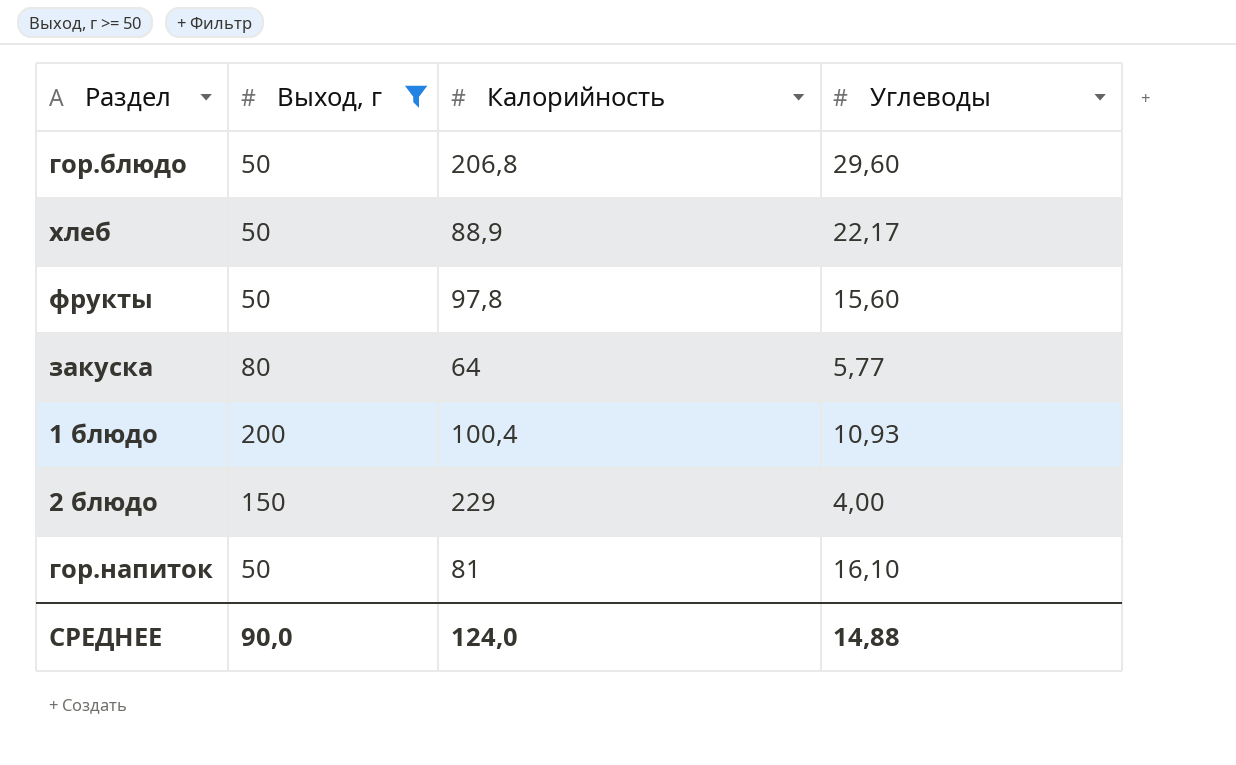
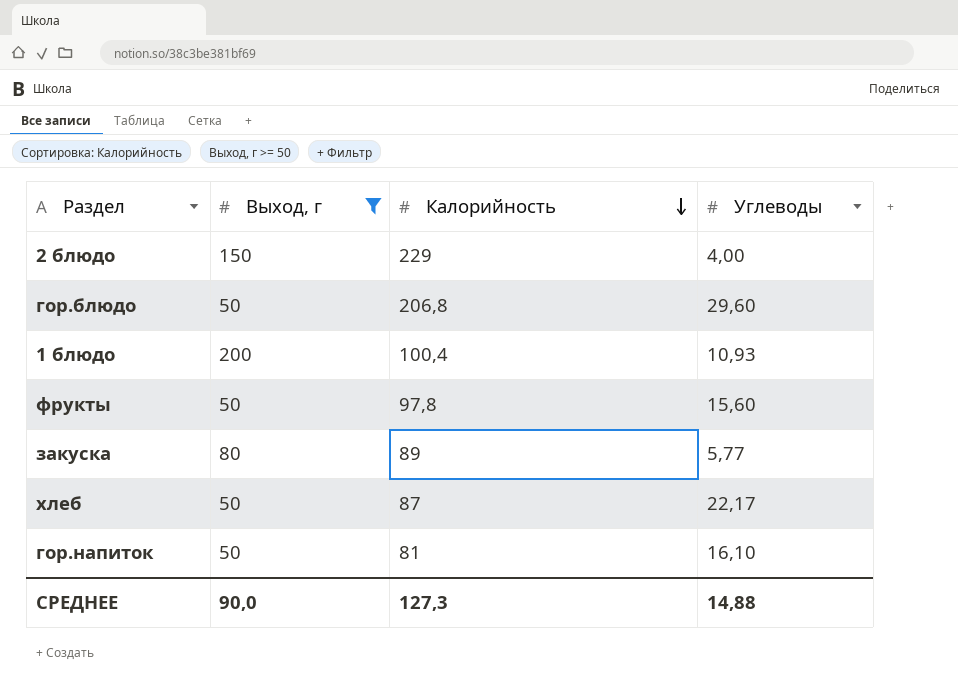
row order: none -> Калорийность descending
закуска | Калорийность: 64 -> 89
хлеб | Калорийность: 88,9 -> 87
СРЕДНЕЕ | Калорийность: 124,0 -> 127,3

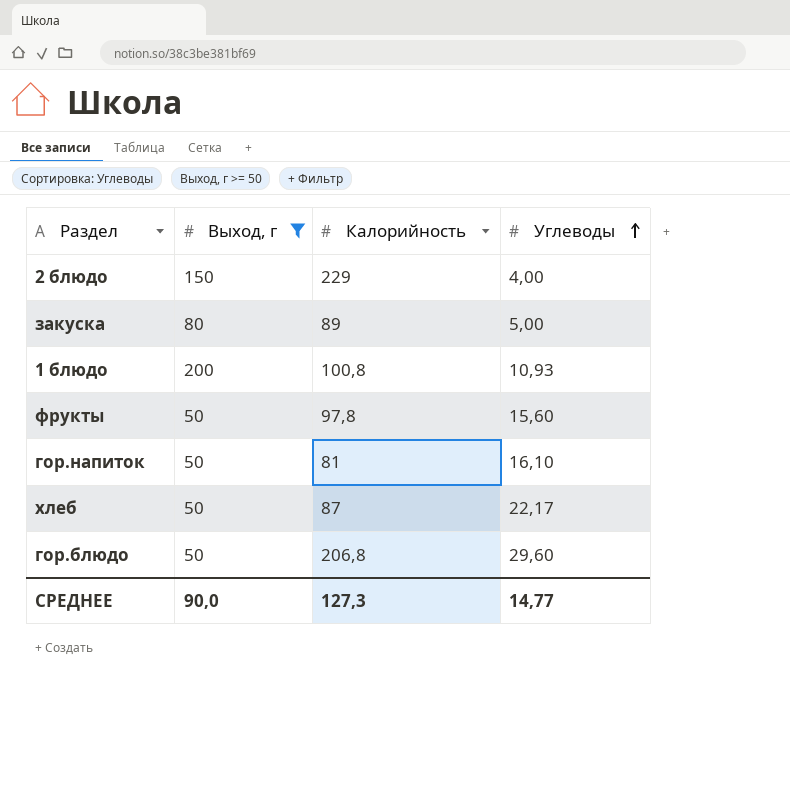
row order: Калорийность descending -> Углеводы ascending
закуска | Углеводы: 5,77 -> 5,00
1 блюдо | Калорийность: 100,4 -> 100,8
СРЕДНЕЕ | Углеводы: 14,88 -> 14,77

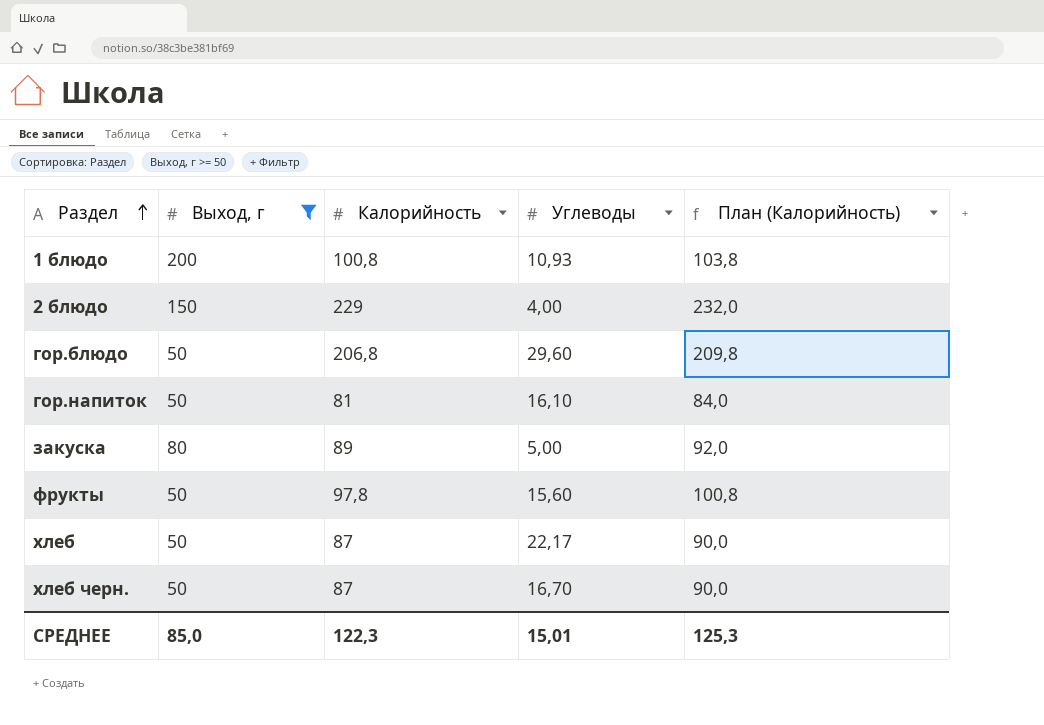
row order: Углеводы ascending -> Раздел ascending
column План (Калорийность) | formula: none -> [Калорийность] + 3
row хлеб черн.: none -> 50 | 87 | 16,70 | 90,0
СРЕДНЕЕ | Выход, г: 90,0 -> 85,0
СРЕДНЕЕ | Калорийность: 127,3 -> 122,3
СРЕДНЕЕ | Углеводы: 14,77 -> 15,01

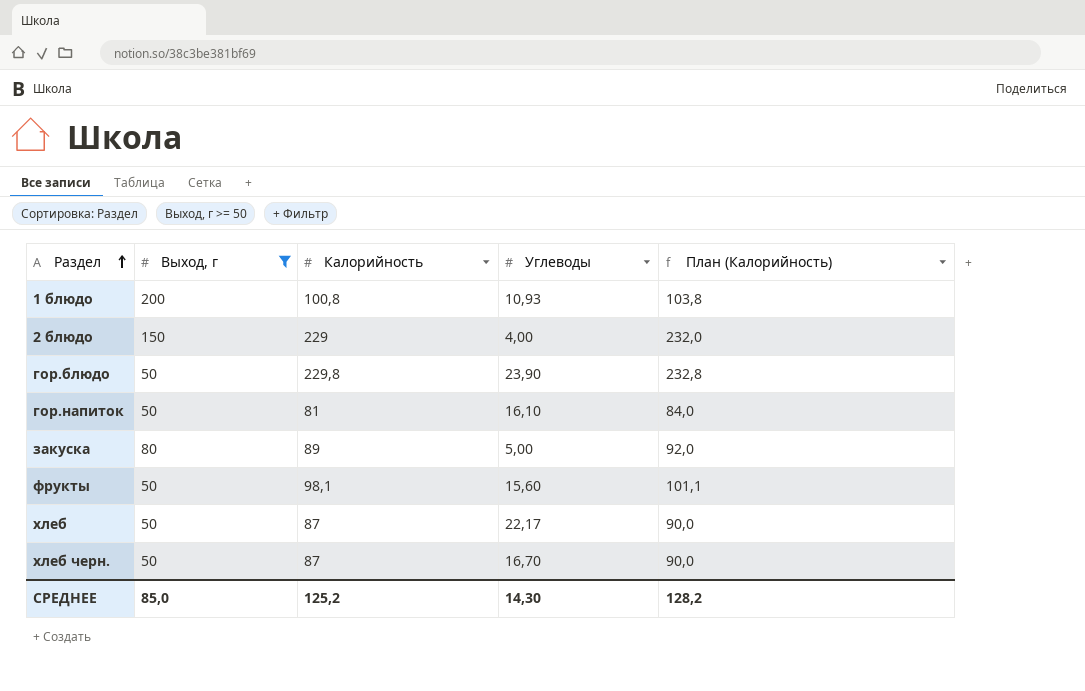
гор.блюдо | Калорийность: 206,8 -> 229,8
гор.блюдо | Углеводы: 29,60 -> 23,90
гор.блюдо | План (Калорийность): 209,8 -> 232,8
фрукты | Калорийность: 97,8 -> 98,1
фрукты | План (Калорийность): 100,8 -> 101,1
СРЕДНЕЕ | Калорийность: 122,3 -> 125,2
СРЕДНЕЕ | Углеводы: 15,01 -> 14,30
СРЕДНЕЕ | План (Калорийность): 125,3 -> 128,2

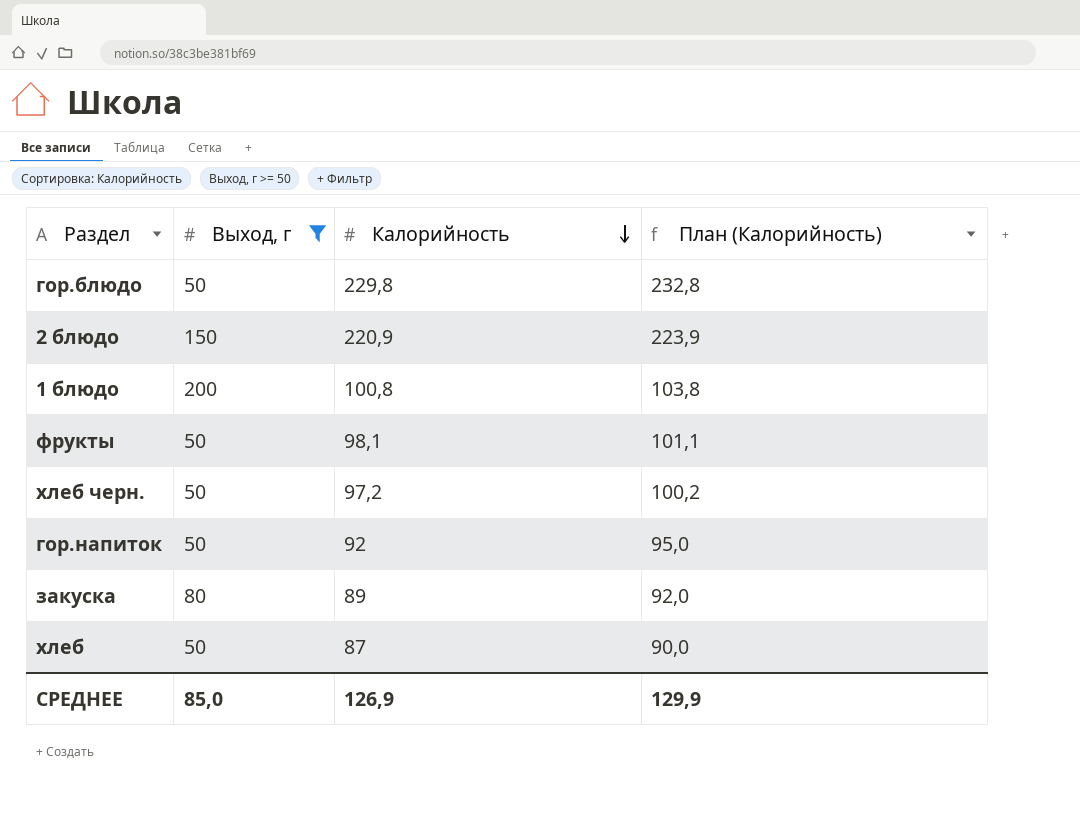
row order: Раздел ascending -> Калорийность descending
column Углеводы | position: 4 -> none
2 блюдо | Калорийность: 229 -> 220,9
2 блюдо | План (Калорийность): 232,0 -> 223,9
хлеб черн. | Калорийность: 87 -> 97,2
хлеб черн. | План (Калорийность): 90,0 -> 100,2
гор.напиток | Калорийность: 81 -> 92
гор.напиток | План (Калорийность): 84,0 -> 95,0
СРЕДНЕЕ | Калорийность: 125,2 -> 126,9
СРЕДНЕЕ | План (Калорийность): 128,2 -> 129,9

